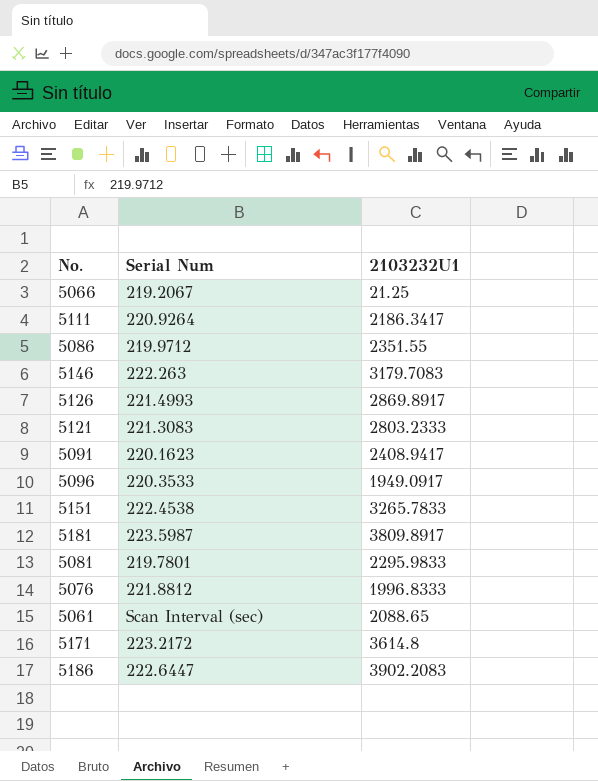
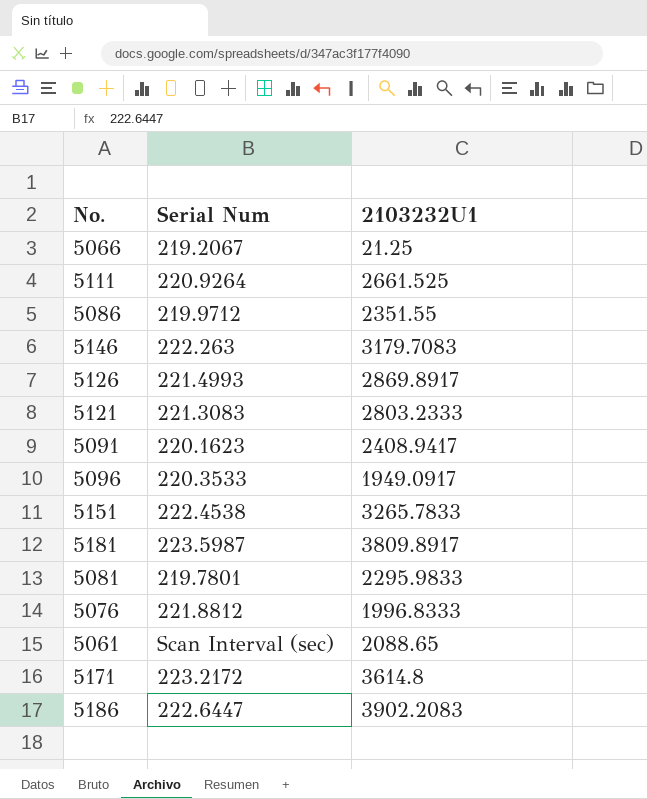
5111 | 2103232U1: 2186.3417 -> 2661.525

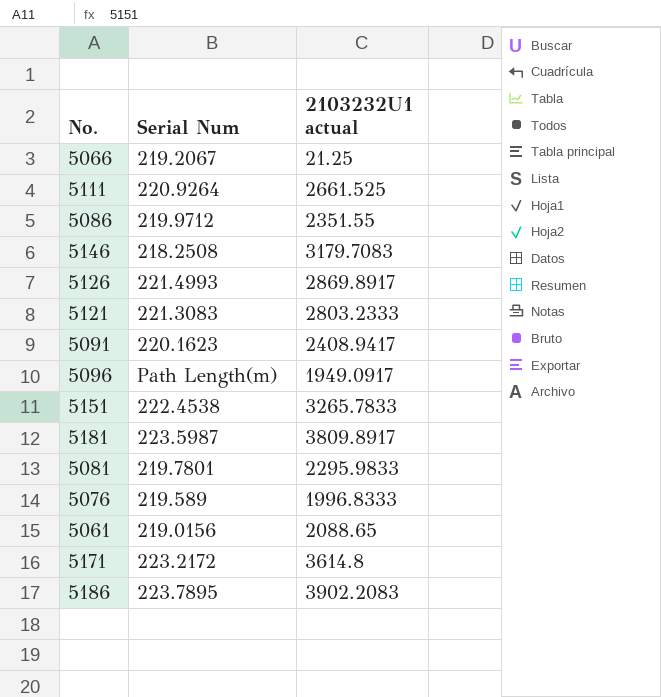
column name: 2103232U1 -> 2103232U1 actual
5146 | Serial Num: 222.263 -> 218.2508
5096 | Serial Num: 220.3533 -> Path Length(m)
5076 | Serial Num: 221.8812 -> 219.589
5061 | Serial Num: Scan Interval (sec) -> 219.0156
5186 | Serial Num: 222.6447 -> 223.7895

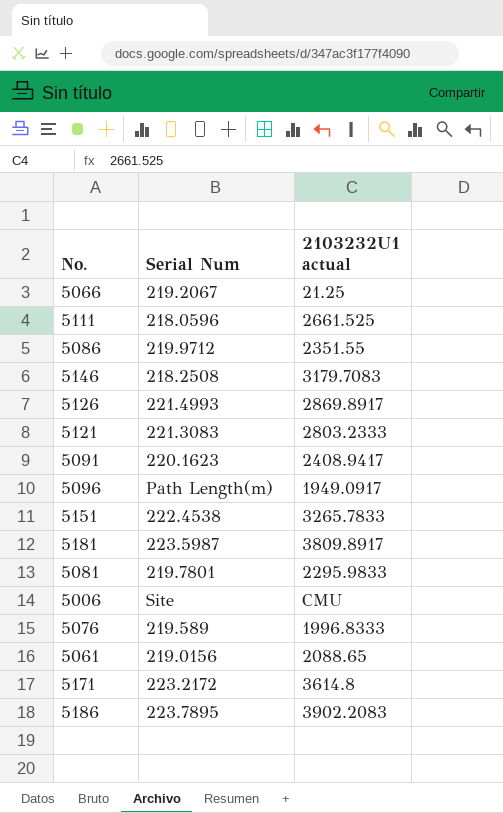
5111 | Serial Num: 220.9264 -> 218.0596
row 5006: none -> Site | CMU

